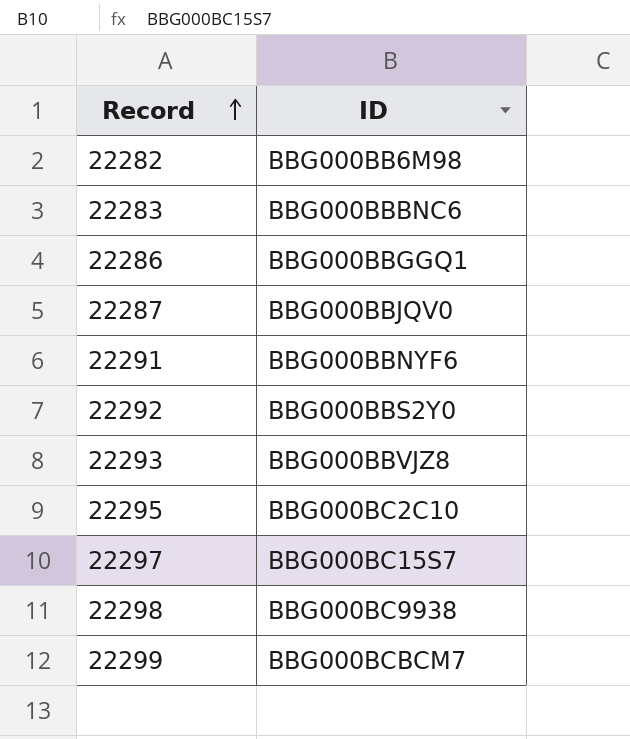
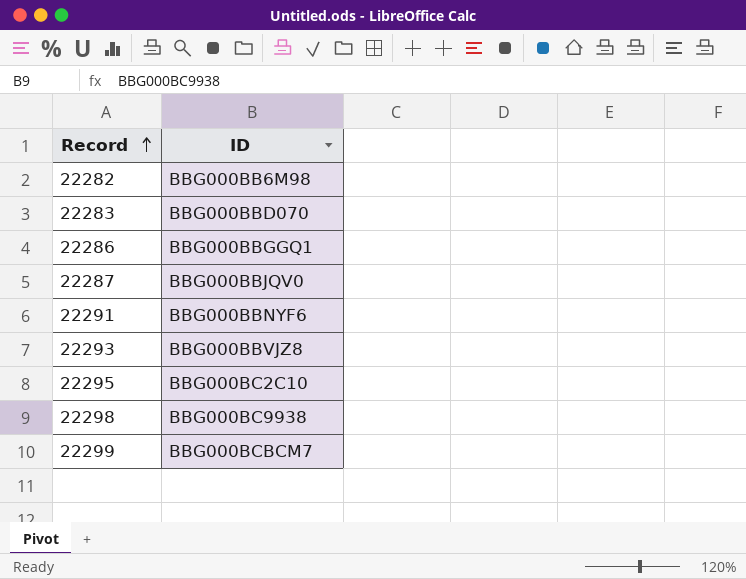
row 22292: BBG000BBS2Y0 -> none
row 22297: BBG000BC15S7 -> none
22283 | ID: BBG000BBBNC6 -> BBG000BBD070

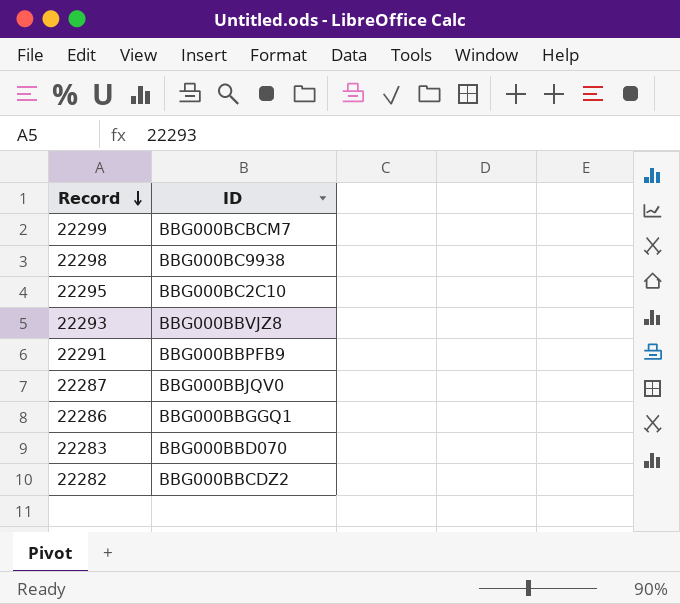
row order: Record ascending -> Record descending
22291 | ID: BBG000BBNYF6 -> BBG000BBPFB9
22282 | ID: BBG000BB6M98 -> BBG000BBCDZ2

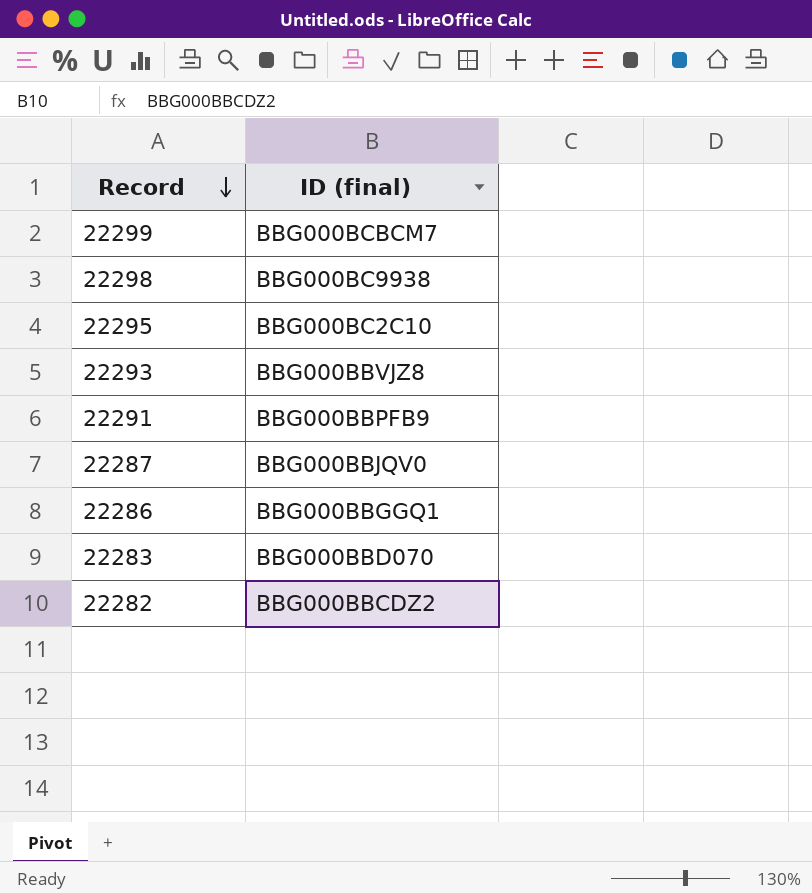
column name: ID -> ID (final)

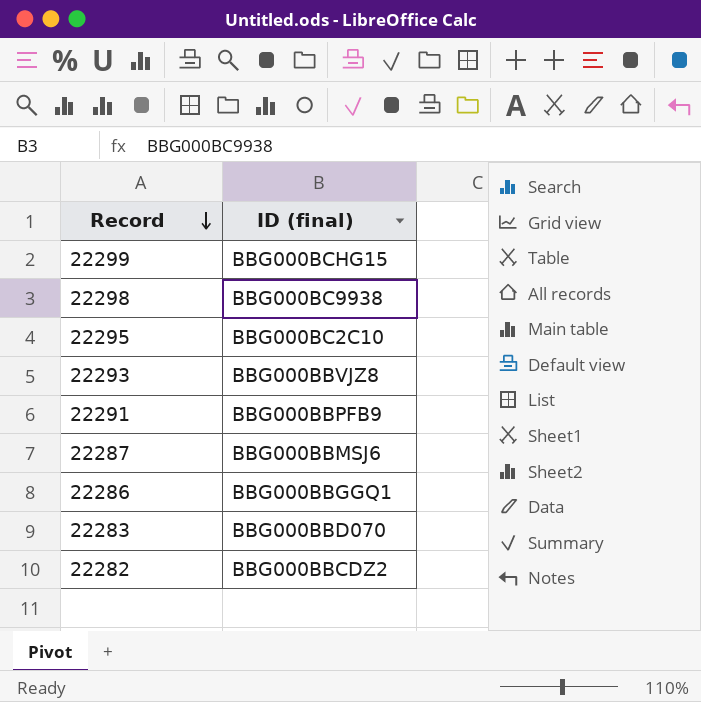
22299 | ID (final): BBG000BCBCM7 -> BBG000BCHG15
22287 | ID (final): BBG000BBJQV0 -> BBG000BBMSJ6

